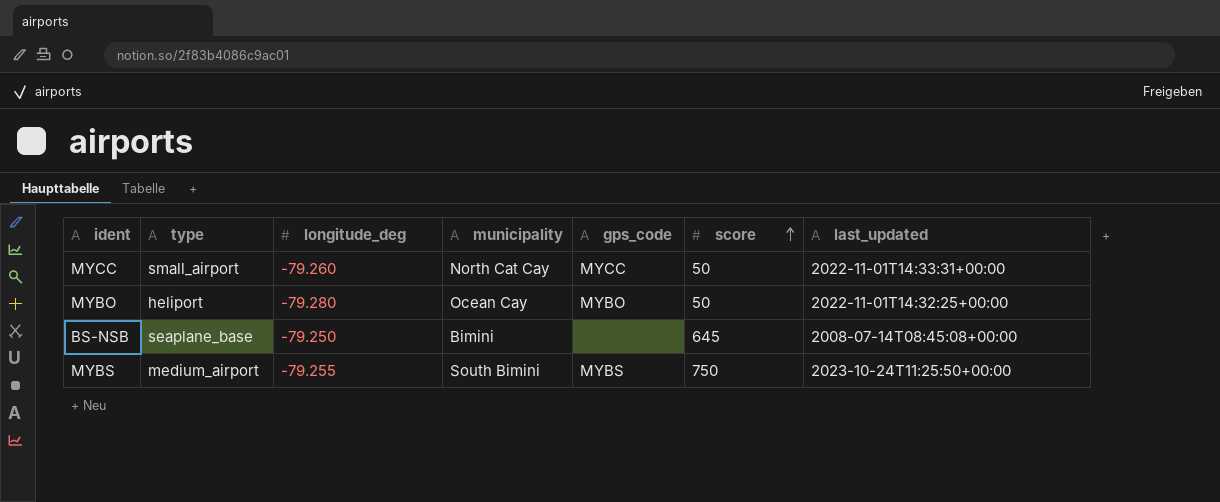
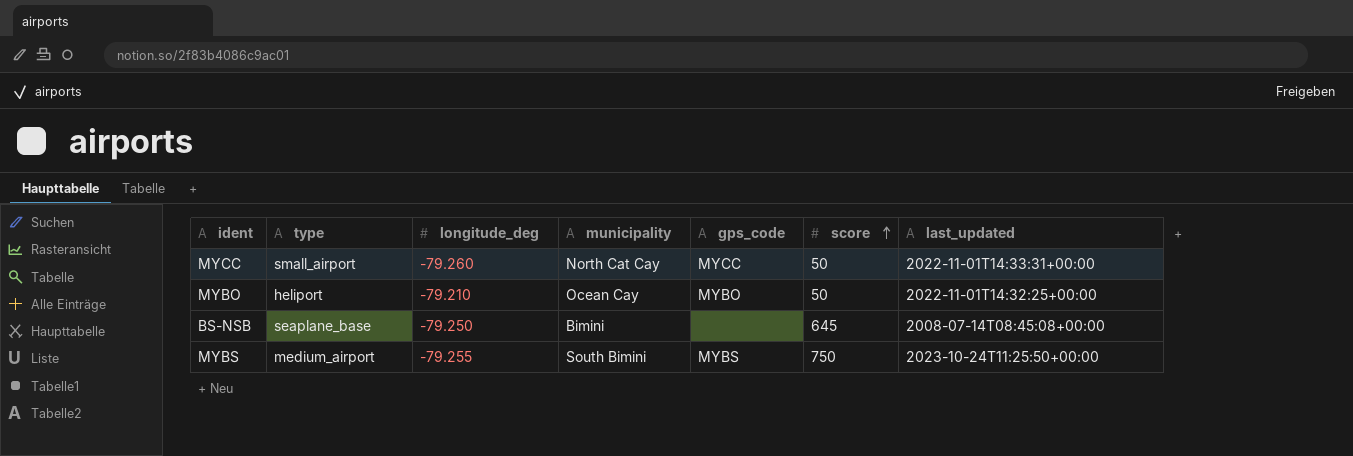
MYBO | longitude_deg: -79.280 -> -79.210

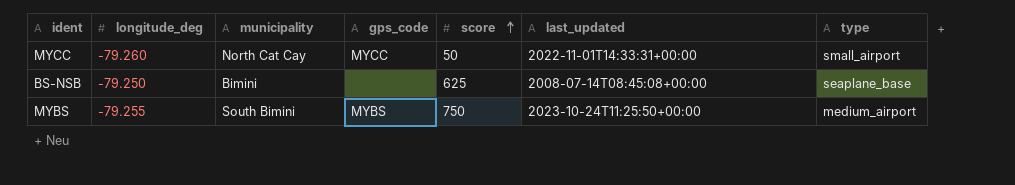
column type | position: 2 -> 7
row MYBO: heliport | -79.210 | Ocean Cay | MYBO | 50 | 2022-11-01T14:32:25+00:00 -> none
BS-NSB | score: 645 -> 625

